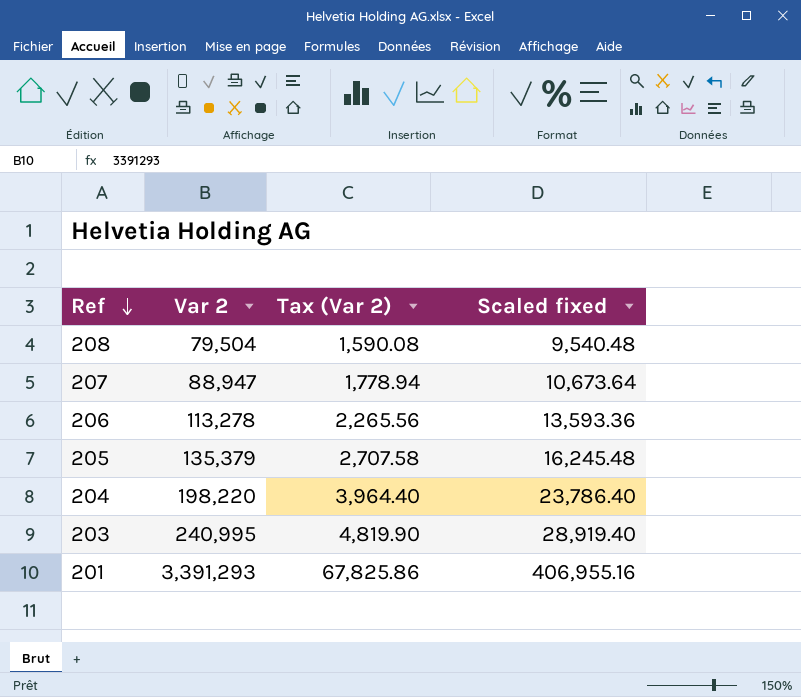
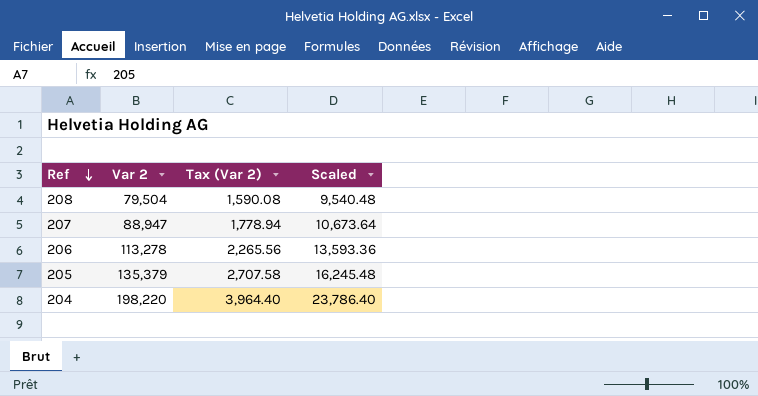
column name: Scaled fixed -> Scaled
row 203: 240,995 | 4,819.90 | 28,919.40 -> none
row 201: 3,391,293 | 67,825.86 | 406,955.16 -> none

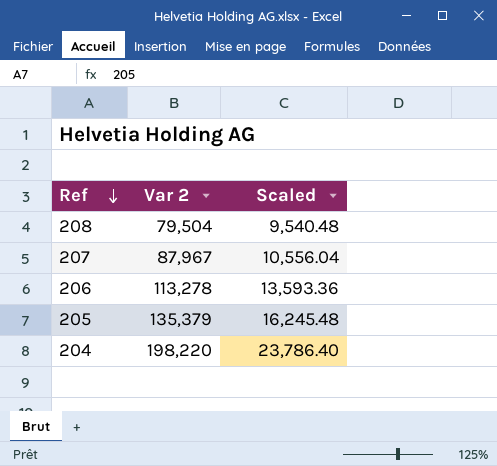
column Tax (Var 2) | formula: [Var 2] * 0.02 -> none
207 | Var 2: 88,947 -> 87,967
207 | Scaled: 10,673.64 -> 10,556.04

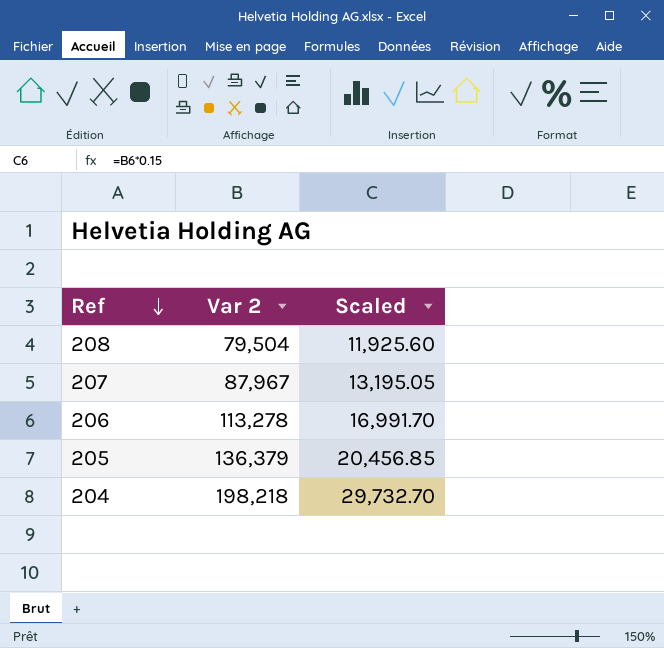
column Scaled | formula: [Var 2] * 0.12 -> [Var 2] * 0.15
205 | Var 2: 135,379 -> 136,379
204 | Var 2: 198,220 -> 198,218

